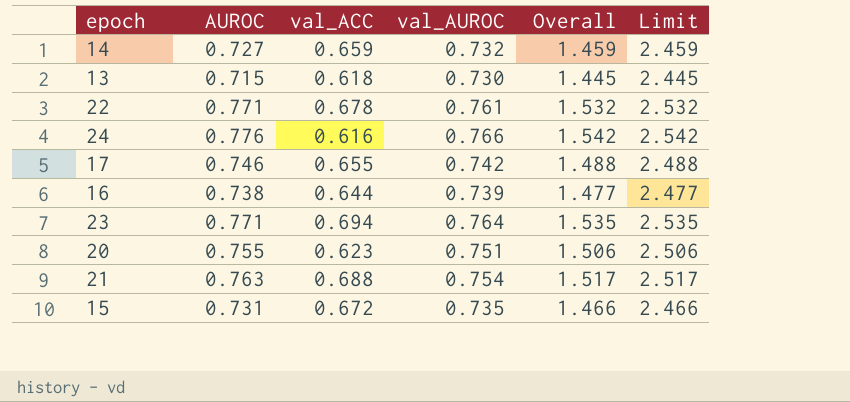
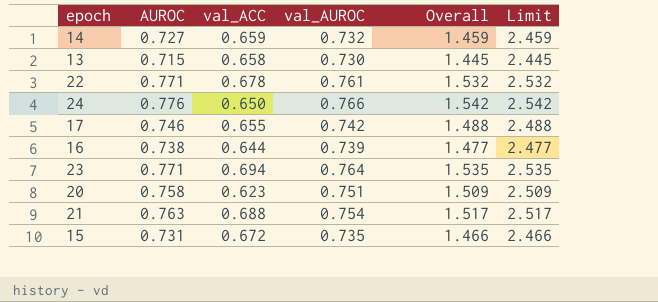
13 | val_ACC: 0.618 -> 0.658
24 | val_ACC: 0.616 -> 0.650
20 | AUROC: 0.755 -> 0.758
20 | Overall: 1.506 -> 1.509
20 | Limit: 2.506 -> 2.509

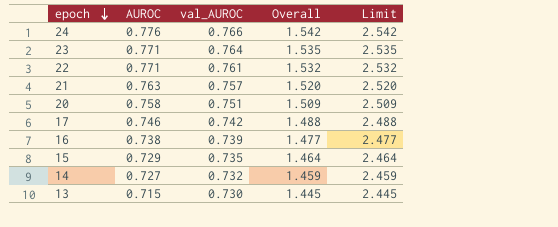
row order: none -> epoch descending
column val_ACC | position: 3 -> none
21 | val_AUROC: 0.754 -> 0.757
21 | Overall: 1.517 -> 1.520
21 | Limit: 2.517 -> 2.520
15 | AUROC: 0.731 -> 0.729
15 | Overall: 1.466 -> 1.464
15 | Limit: 2.466 -> 2.464

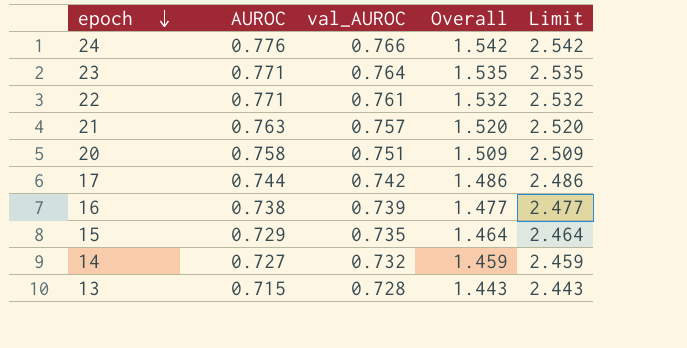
17 | AUROC: 0.746 -> 0.744
17 | Overall: 1.488 -> 1.486
17 | Limit: 2.488 -> 2.486
13 | val_AUROC: 0.730 -> 0.728
13 | Overall: 1.445 -> 1.443
13 | Limit: 2.445 -> 2.443

